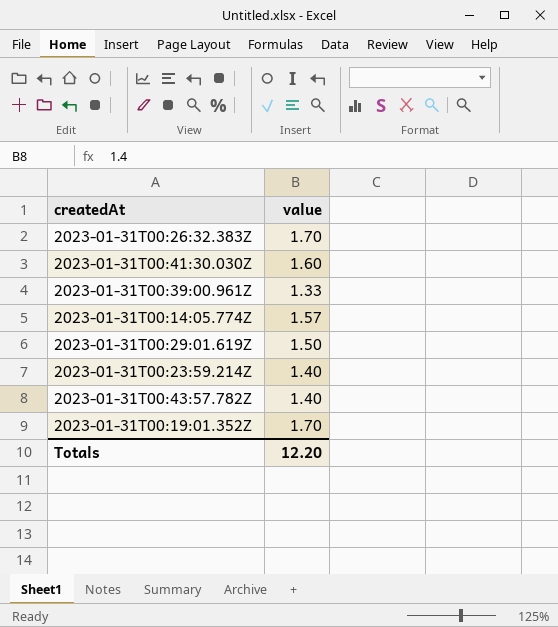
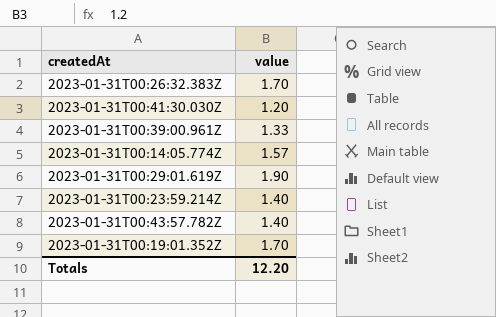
2023-01-31T00:41:30.030Z | value: 1.60 -> 1.20
2023-01-31T00:29:01.619Z | value: 1.50 -> 1.90

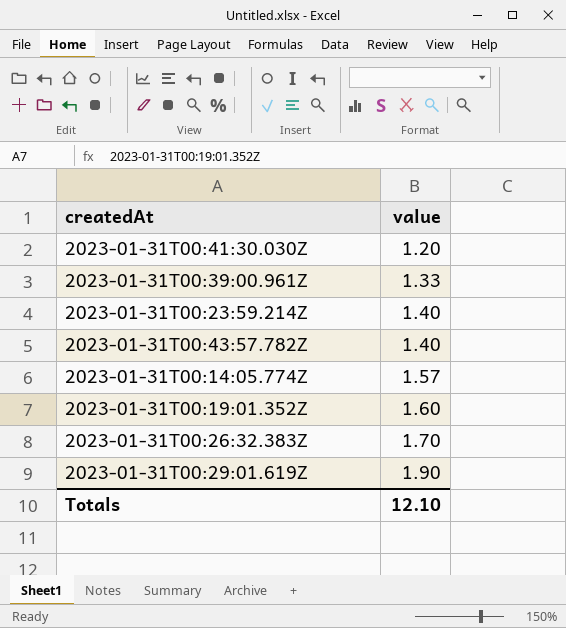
row order: none -> value ascending
2023-01-31T00:19:01.352Z | value: 1.70 -> 1.60
Totals | value: 12.20 -> 12.10

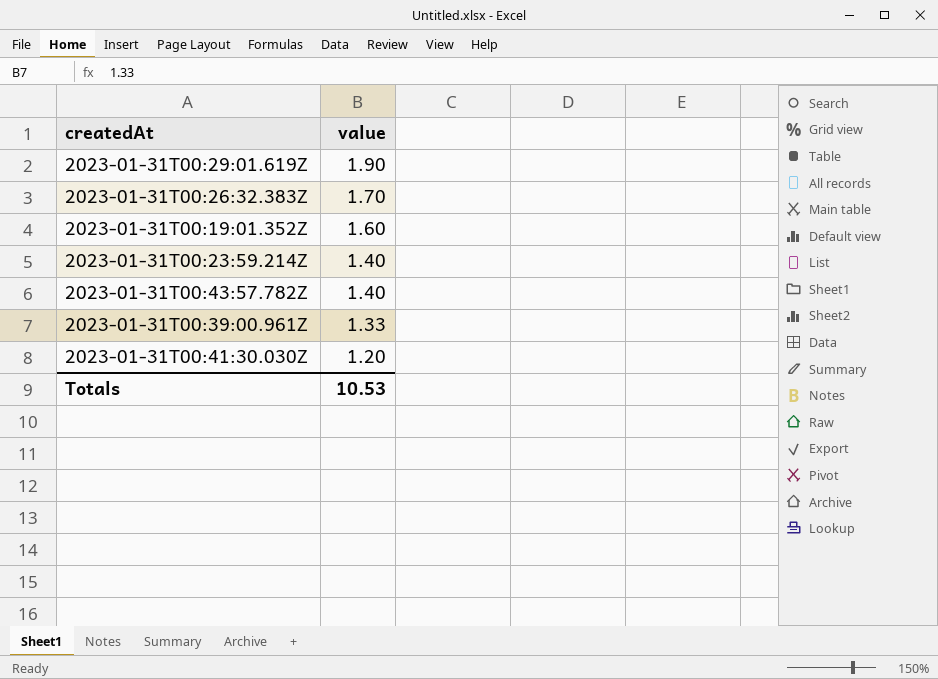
row order: value ascending -> value descending
row 2023-01-31T00:14:05.774Z: 1.57 -> none
Totals | value: 12.10 -> 10.53

